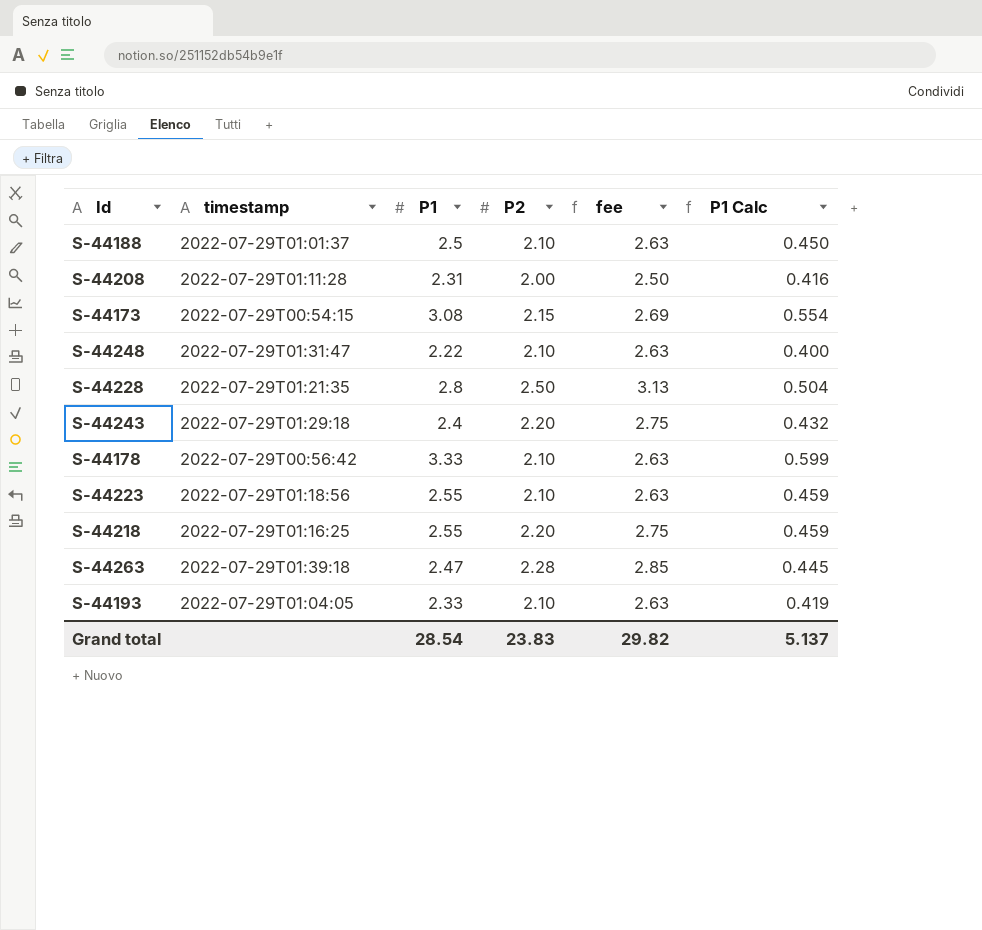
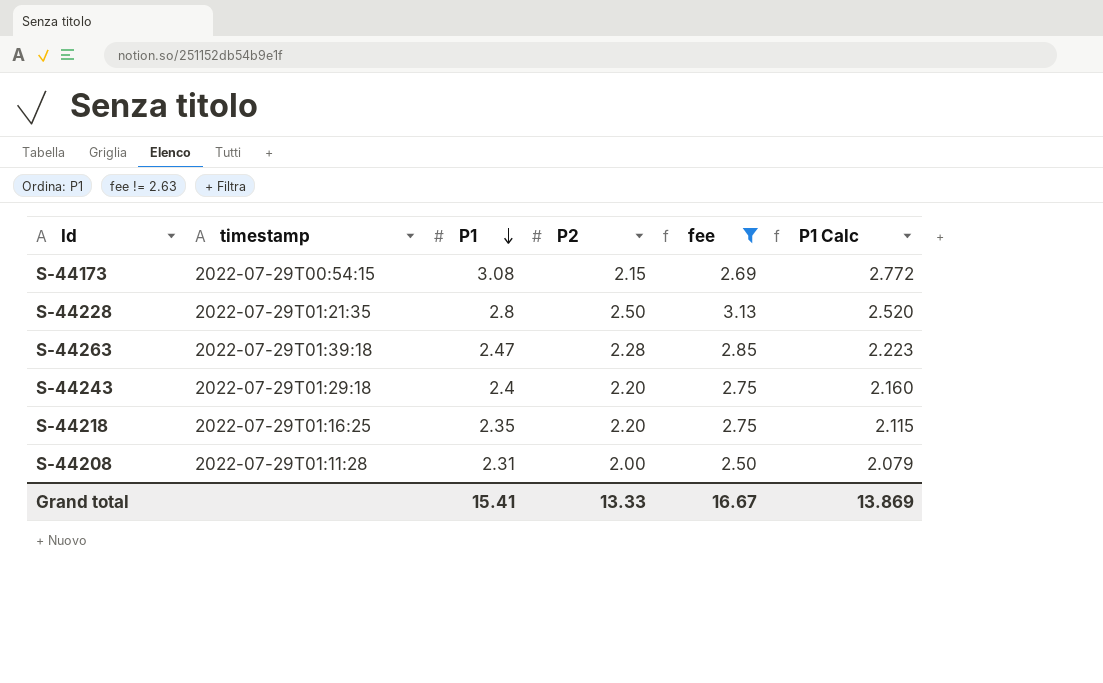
filter: none -> fee != 2.63
row order: none -> P1 descending
column P1 Calc | formula: [P1] * 0.18 -> [P1] * 0.9
S-44218 | P1: 2.55 -> 2.35
Grand total | P1: 28.54 -> 15.41
Grand total | P2: 23.83 -> 13.33
Grand total | fee: 29.82 -> 16.67
Grand total | P1 Calc: 5.137 -> 13.869

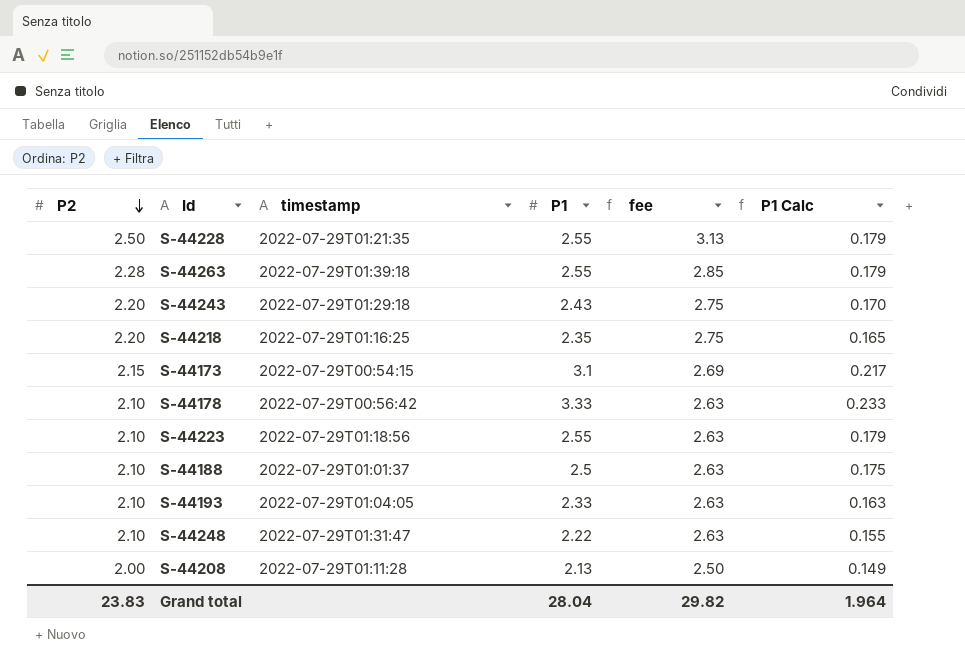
filter: fee != 2.63 -> none
row order: P1 descending -> P2 descending
column P2 | position: 4 -> 1
column P1 Calc | formula: [P1] * 0.9 -> [P1] * 0.07
S-44228 | P1: 2.8 -> 2.55
S-44263 | P1: 2.47 -> 2.55
S-44243 | P1: 2.4 -> 2.43
S-44173 | P1: 3.08 -> 3.1
S-44208 | P1: 2.31 -> 2.13
Grand total | P2: 13.33 -> 23.83
Grand total | P1: 15.41 -> 28.04
Grand total | fee: 16.67 -> 29.82
Grand total | P1 Calc: 13.869 -> 1.964

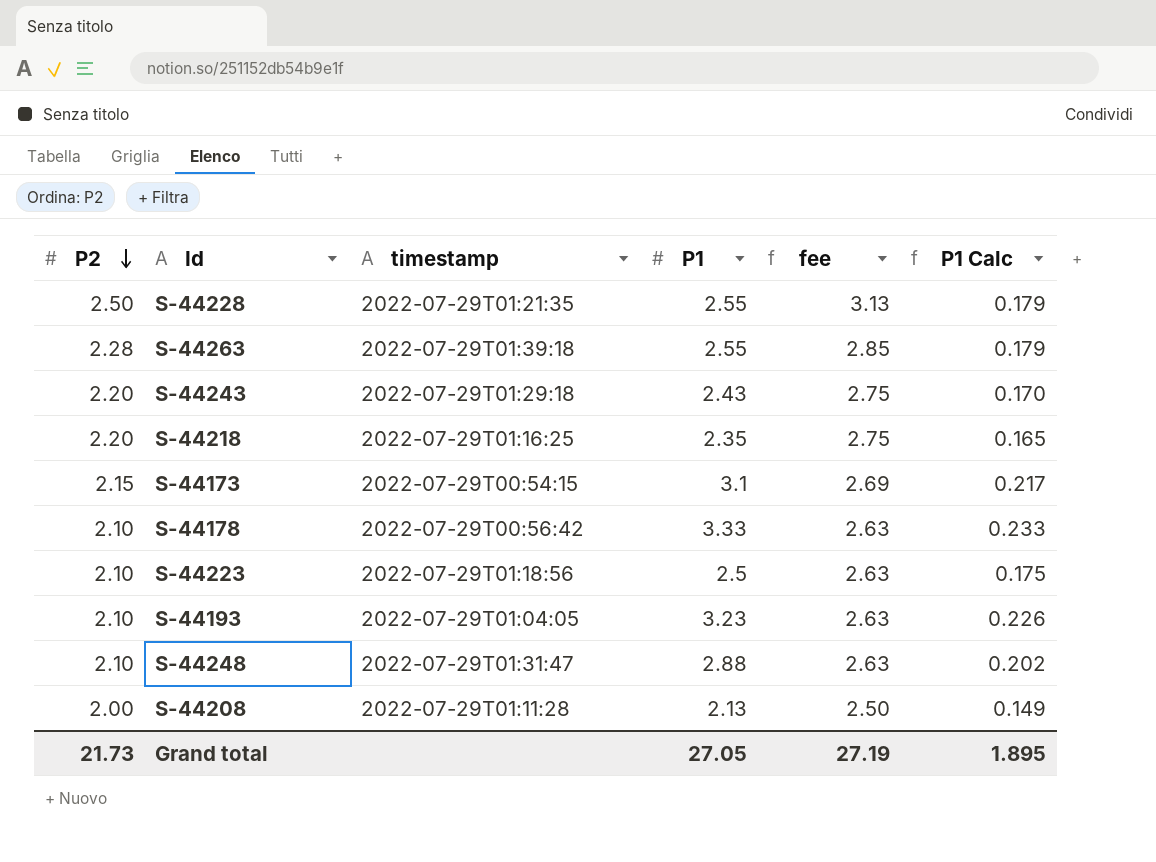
row S-44188: 2.10 | 2022-07-29T01:01:37 | 2.5 | 2.63 | 0.175 -> none
S-44223 | P1: 2.55 -> 2.5
S-44223 | P1 Calc: 0.179 -> 0.175
S-44193 | P1: 2.33 -> 3.23
S-44193 | P1 Calc: 0.163 -> 0.226
S-44248 | P1: 2.22 -> 2.88
S-44248 | P1 Calc: 0.155 -> 0.202
Grand total | P2: 23.83 -> 21.73
Grand total | P1: 28.04 -> 27.05
Grand total | fee: 29.82 -> 27.19
Grand total | P1 Calc: 1.964 -> 1.895

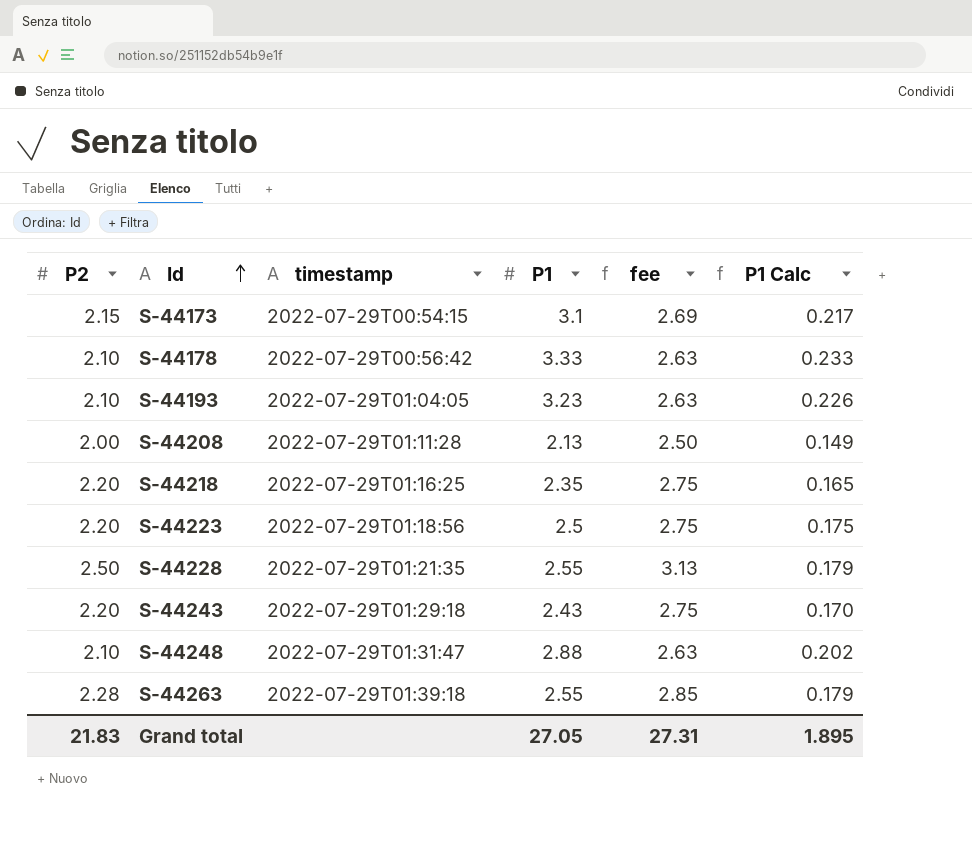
row order: P2 descending -> Id ascending
S-44223 | P2: 2.10 -> 2.20
S-44223 | fee: 2.63 -> 2.75
Grand total | P2: 21.73 -> 21.83
Grand total | fee: 27.19 -> 27.31

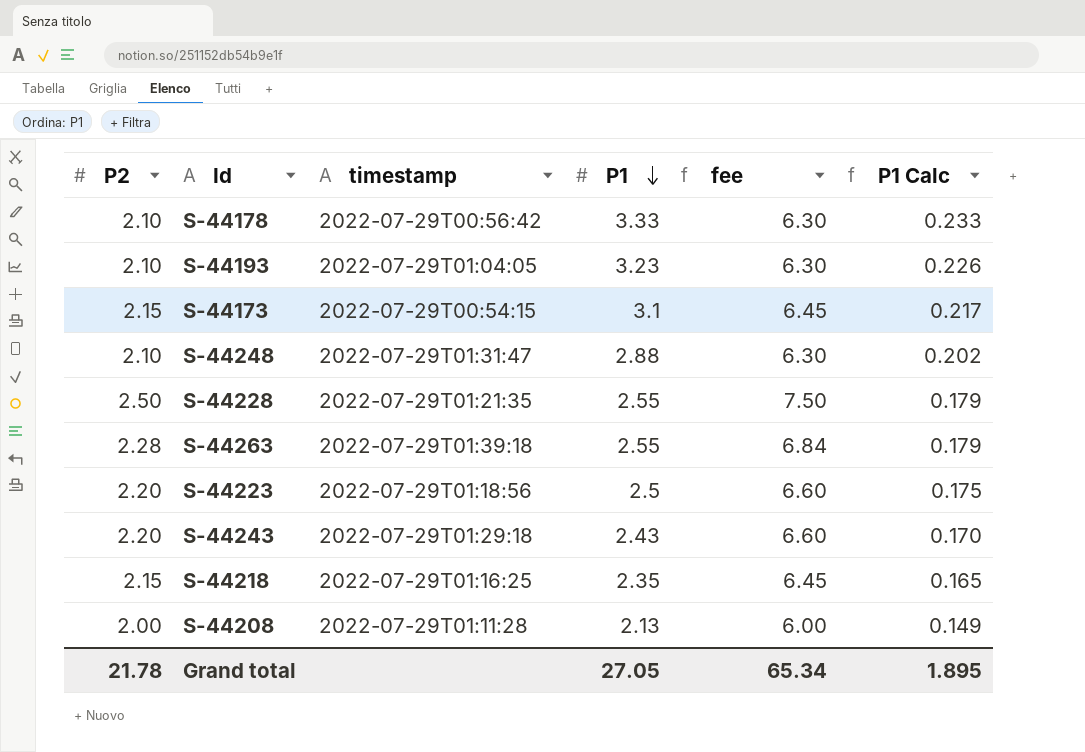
row order: Id ascending -> P1 descending
column fee | formula: [P2] * 1.25 -> [P2] * 3
S-44218 | P2: 2.20 -> 2.15
Grand total | P2: 21.83 -> 21.78
Grand total | fee: 27.31 -> 65.34

